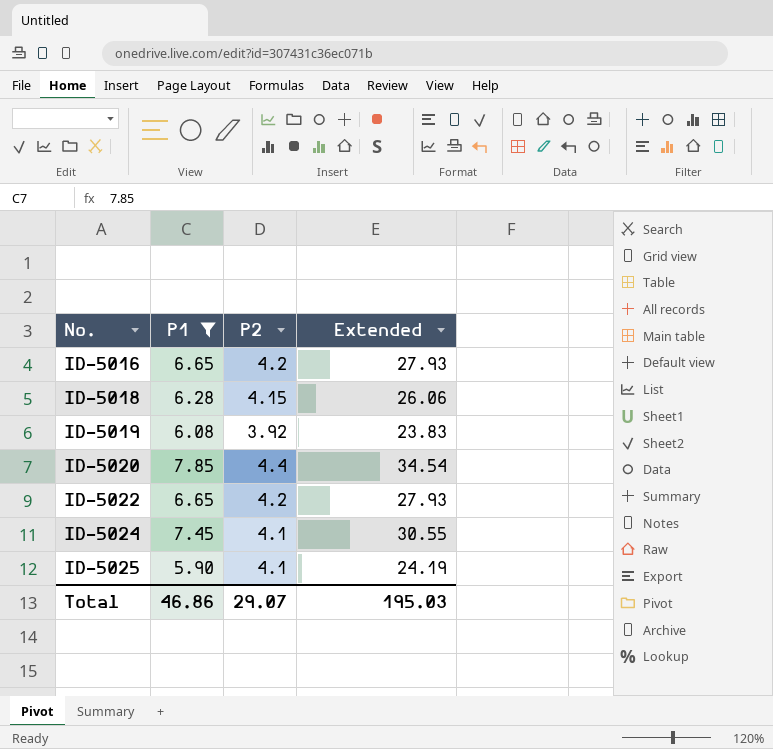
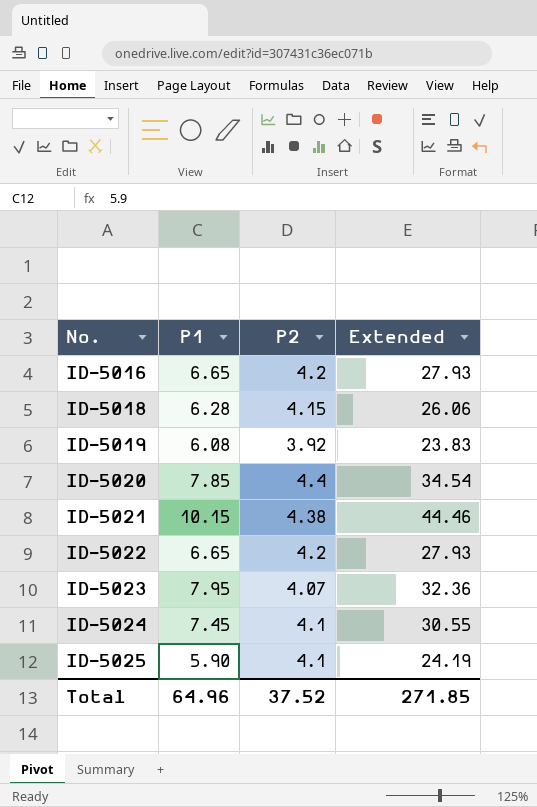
filter: P1 <= 7.85 -> none
Total | P1: 46.86 -> 64.96
Total | P2: 29.07 -> 37.52
Total | Extended: 195.03 -> 271.85

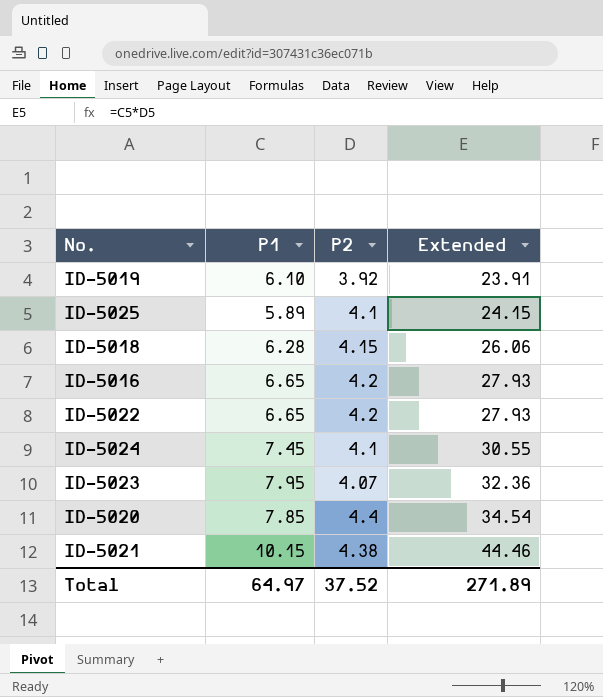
row order: No. ascending -> Extended ascending
ID-5019 | P1: 6.08 -> 6.10
ID-5019 | Extended: 23.83 -> 23.91
ID-5025 | P1: 5.90 -> 5.89
ID-5025 | Extended: 24.19 -> 24.15
Total | P1: 64.96 -> 64.97
Total | Extended: 271.85 -> 271.89

